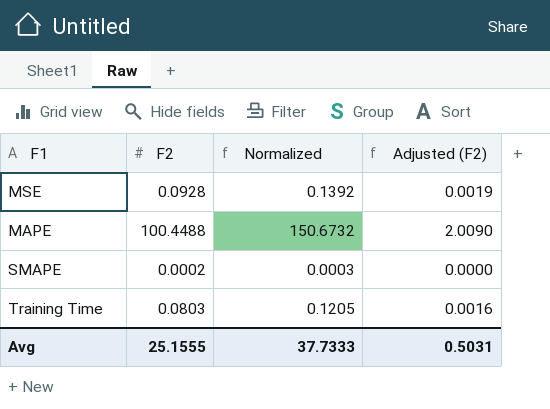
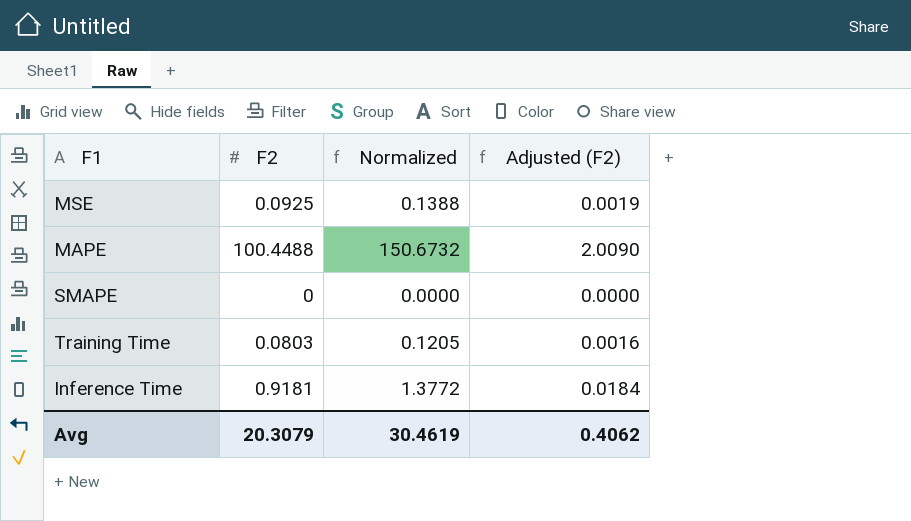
MSE | F2: 0.0928 -> 0.0925
MSE | Normalized: 0.1392 -> 0.1388
SMAPE | F2: 0.0002 -> 0
SMAPE | Normalized: 0.0003 -> 0.0000
row Inference Time: none -> 0.9181 | 1.3772 | 0.0184
Avg | F2: 25.1555 -> 20.3079
Avg | Normalized: 37.7333 -> 30.4619
Avg | Adjusted (F2): 0.5031 -> 0.4062

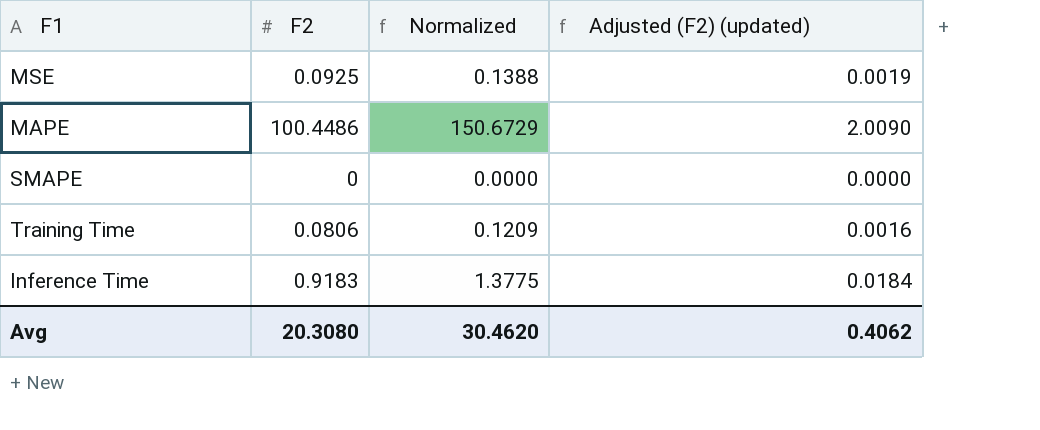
column name: Adjusted (F2) -> Adjusted (F2) (updated)
MAPE | F2: 100.4488 -> 100.4486
MAPE | Normalized: 150.6732 -> 150.6729
Training Time | F2: 0.0803 -> 0.0806
Training Time | Normalized: 0.1205 -> 0.1209
Inference Time | F2: 0.9181 -> 0.9183
Inference Time | Normalized: 1.3772 -> 1.3775
Avg | F2: 20.3079 -> 20.3080
Avg | Normalized: 30.4619 -> 30.4620

